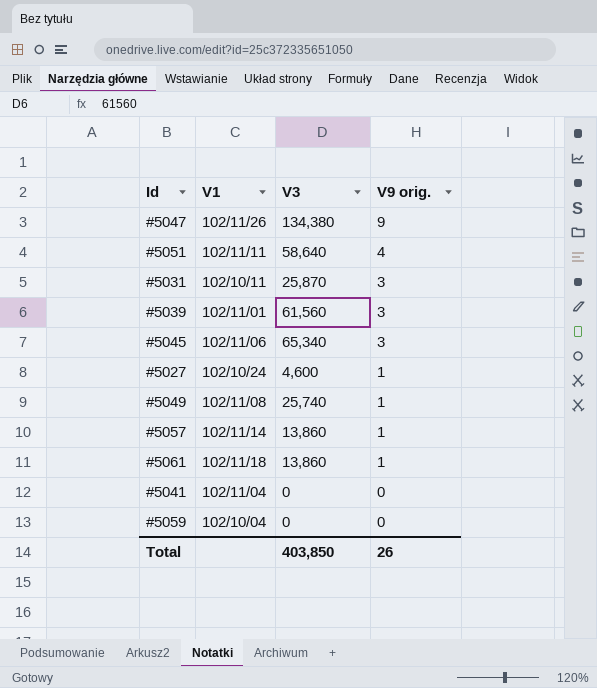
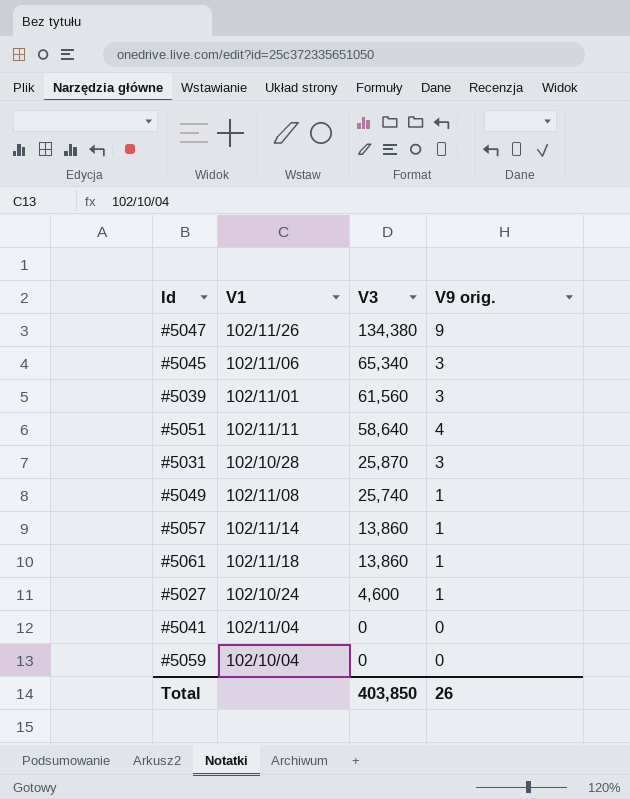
row order: V9 orig. descending -> V3 descending
#5031 | V1: 102/10/11 -> 102/10/28

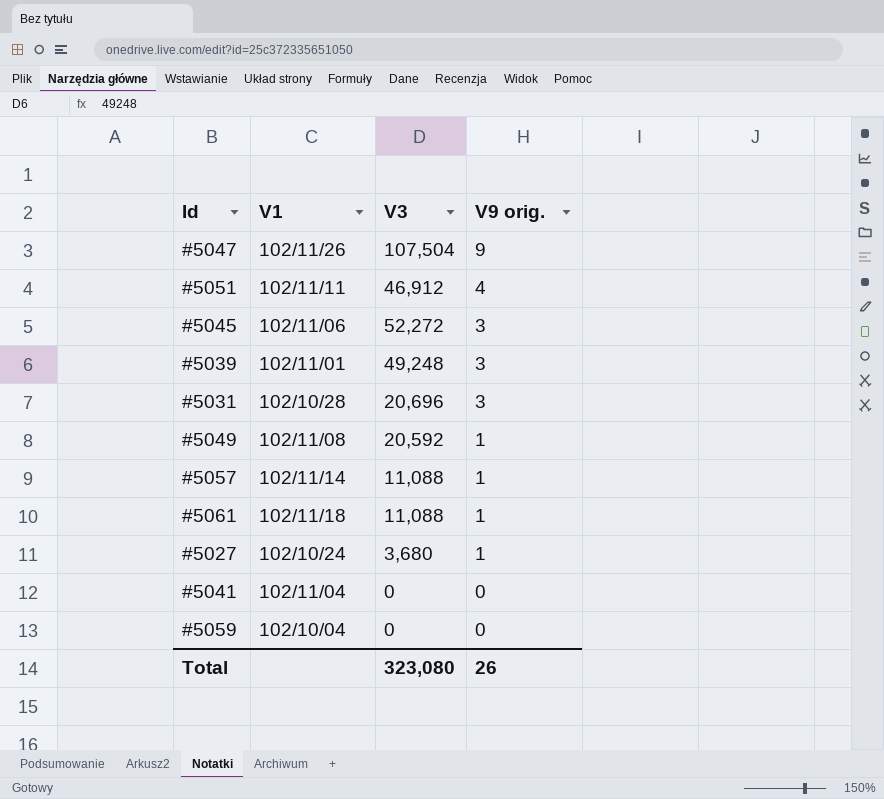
row order: V3 descending -> V9 orig. descending
#5047 | V3: 134,380 -> 107,504
#5051 | V3: 58,640 -> 46,912
#5045 | V3: 65,340 -> 52,272
#5039 | V3: 61,560 -> 49,248
#5031 | V3: 25,870 -> 20,696
#5049 | V3: 25,740 -> 20,592
#5057 | V3: 13,860 -> 11,088
#5061 | V3: 13,860 -> 11,088
#5027 | V3: 4,600 -> 3,680
Total | V3: 403,850 -> 323,080

